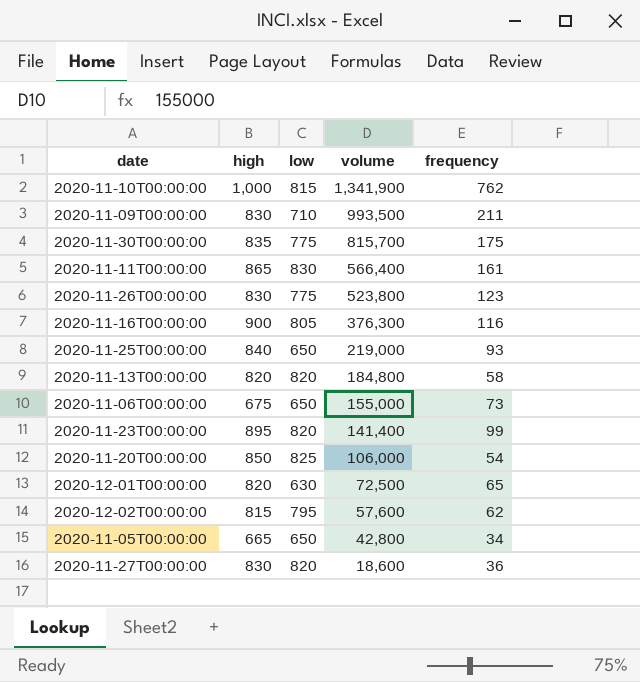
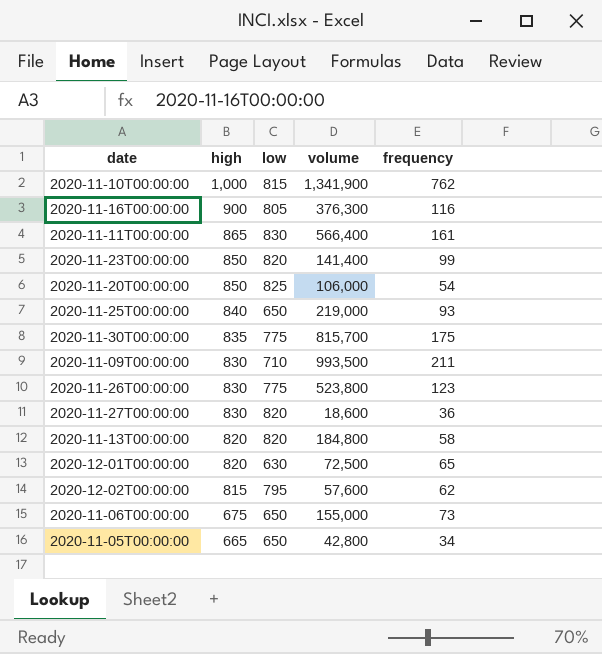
row order: volume descending -> high descending
2020-11-23T00:00:00 | high: 895 -> 850

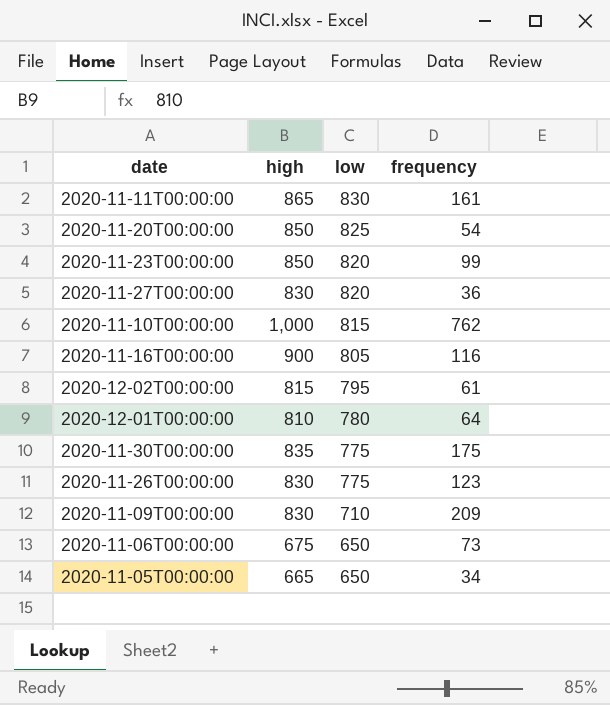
row order: high descending -> low descending
column volume | position: 4 -> none
row 2020-11-25T00:00:00: 840 | 650 | 219,000 | 93 -> none
row 2020-11-13T00:00:00: 820 | 820 | 184,800 | 58 -> none
2020-12-02T00:00:00 | frequency: 62 -> 61
2020-12-01T00:00:00 | high: 820 -> 810
2020-12-01T00:00:00 | low: 630 -> 780
2020-12-01T00:00:00 | frequency: 65 -> 64
2020-11-09T00:00:00 | frequency: 211 -> 209

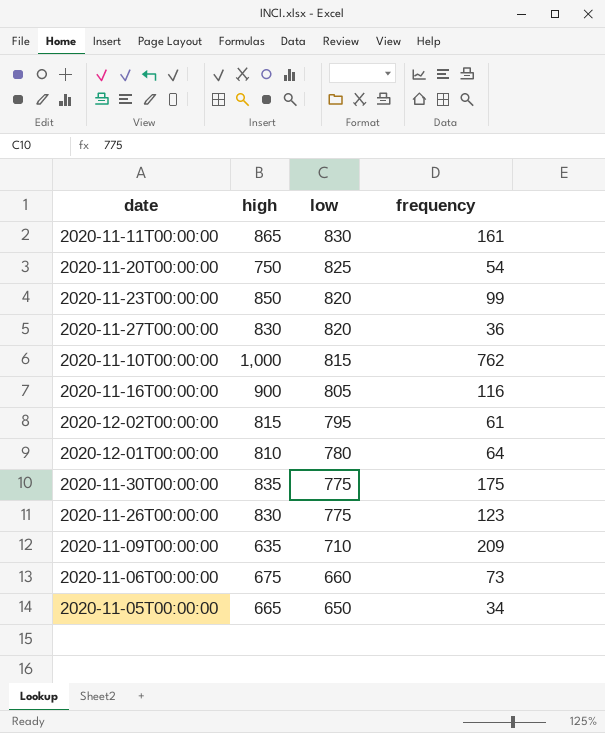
2020-11-20T00:00:00 | high: 850 -> 750
2020-11-09T00:00:00 | high: 830 -> 635
2020-11-06T00:00:00 | low: 650 -> 660

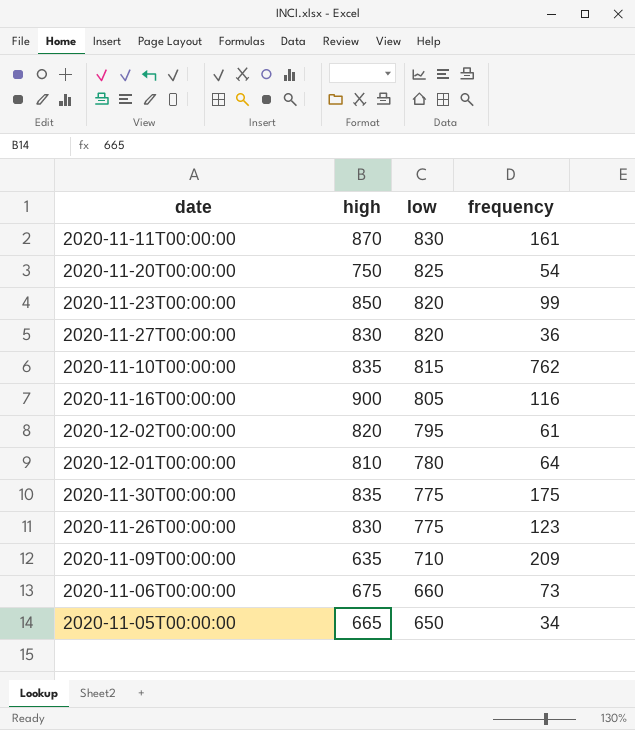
2020-11-11T00:00:00 | high: 865 -> 870
2020-11-10T00:00:00 | high: 1,000 -> 835
2020-12-02T00:00:00 | high: 815 -> 820

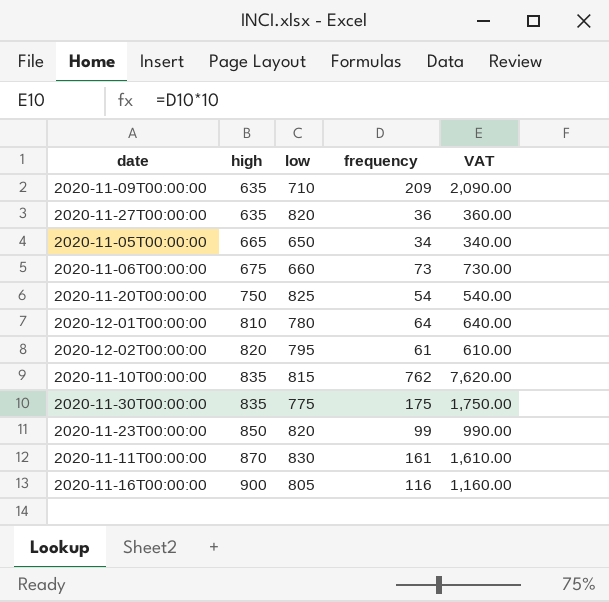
row order: low descending -> high ascending
column VAT | formula: none -> [frequency] * 10
row 2020-11-26T00:00:00: 830 | 775 | 123 -> none
2020-11-27T00:00:00 | high: 830 -> 635

